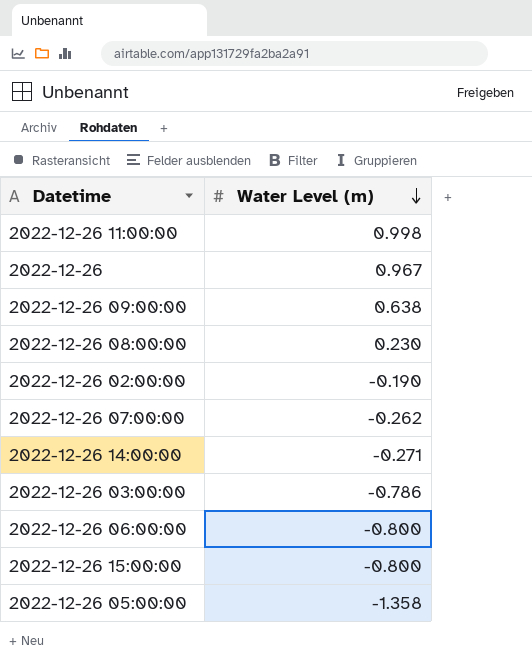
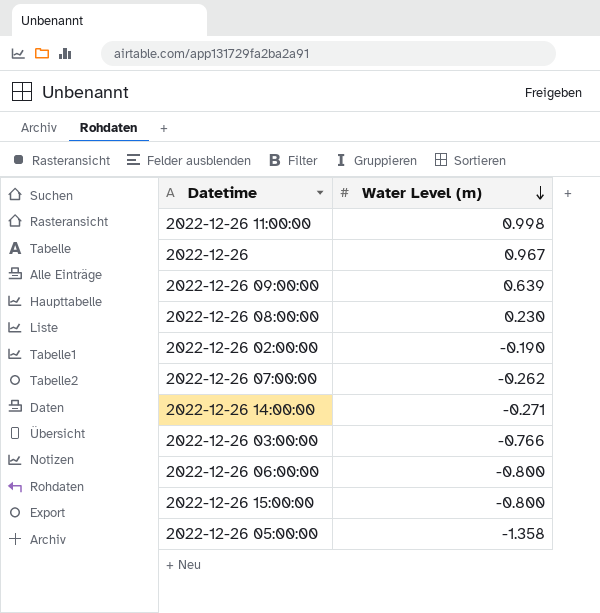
2022-12-26 09:00:00 | Water Level (m): 0.638 -> 0.639
2022-12-26 03:00:00 | Water Level (m): -0.786 -> -0.766

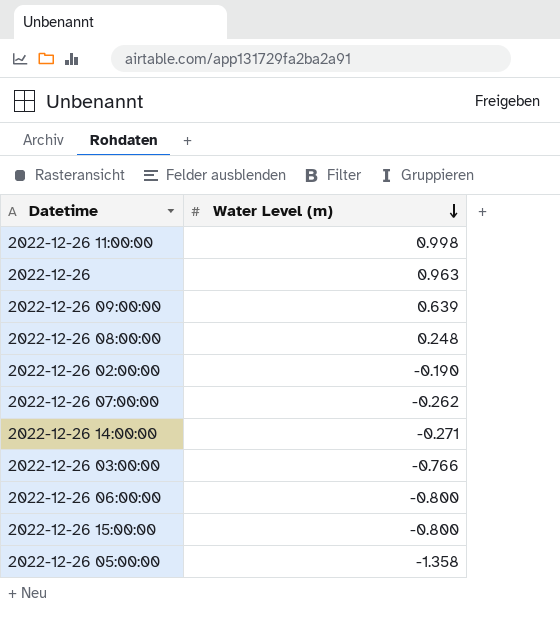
2022-12-26 | Water Level (m): 0.967 -> 0.963
2022-12-26 08:00:00 | Water Level (m): 0.230 -> 0.248

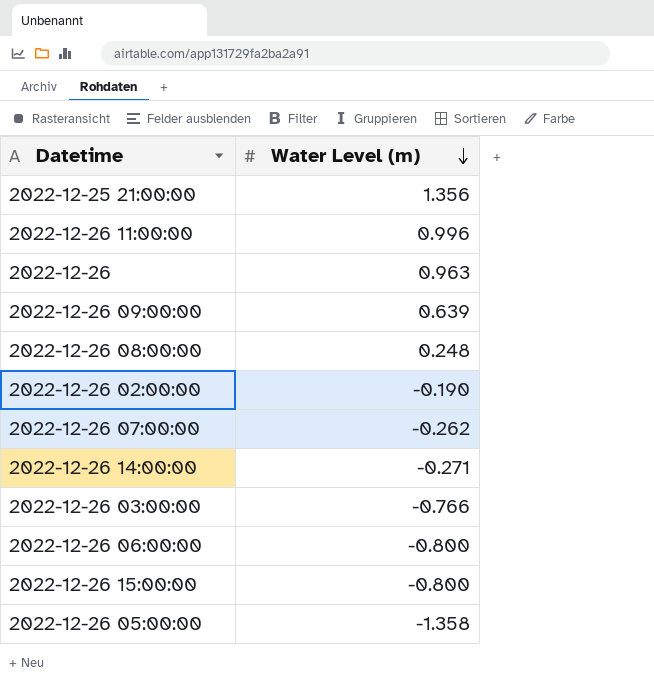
row 2022-12-25 21:00:00: none -> 1.356
2022-12-26 11:00:00 | Water Level (m): 0.998 -> 0.996

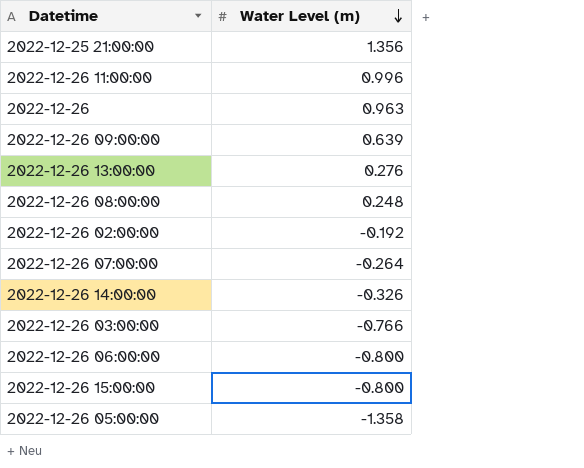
row 2022-12-26 13:00:00: none -> 0.276
2022-12-26 02:00:00 | Water Level (m): -0.190 -> -0.192
2022-12-26 07:00:00 | Water Level (m): -0.262 -> -0.264
2022-12-26 14:00:00 | Water Level (m): -0.271 -> -0.326

